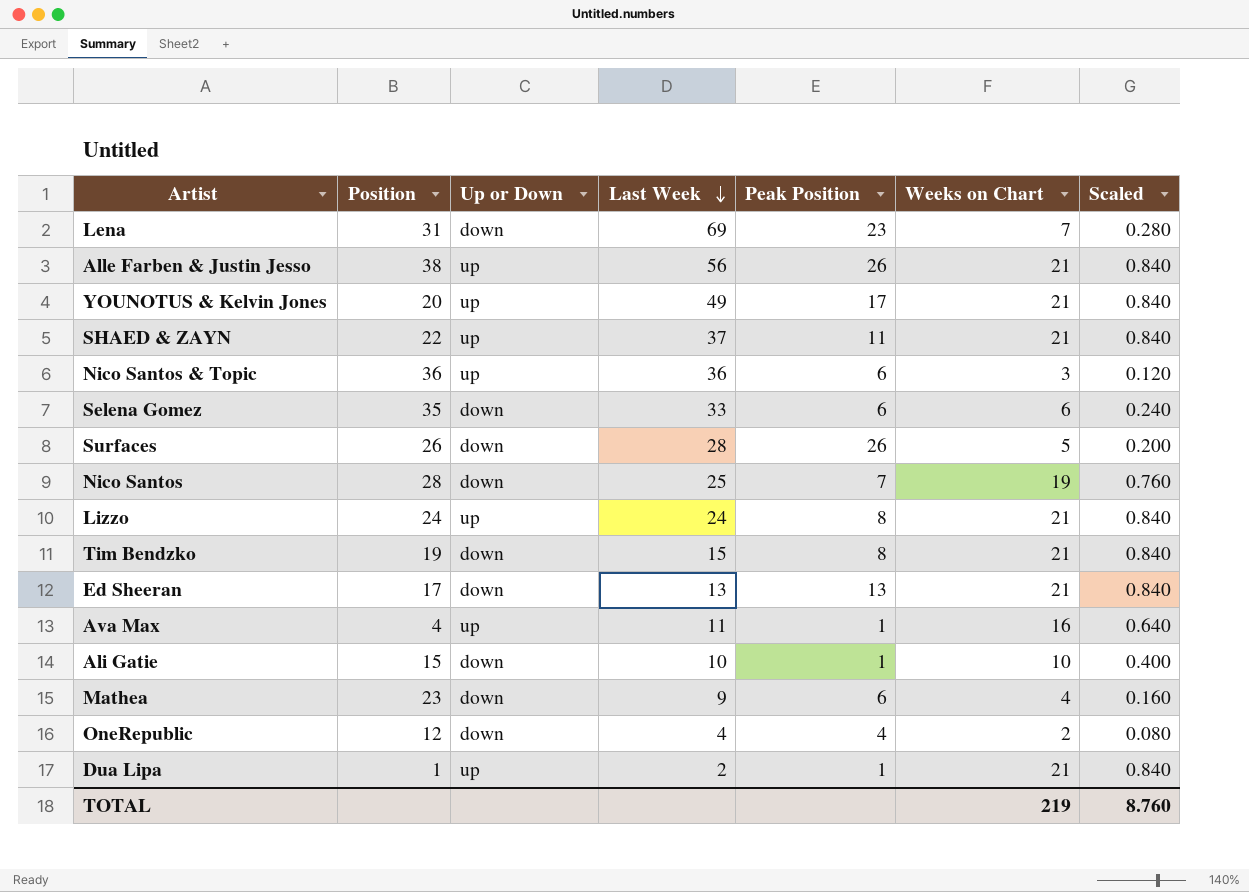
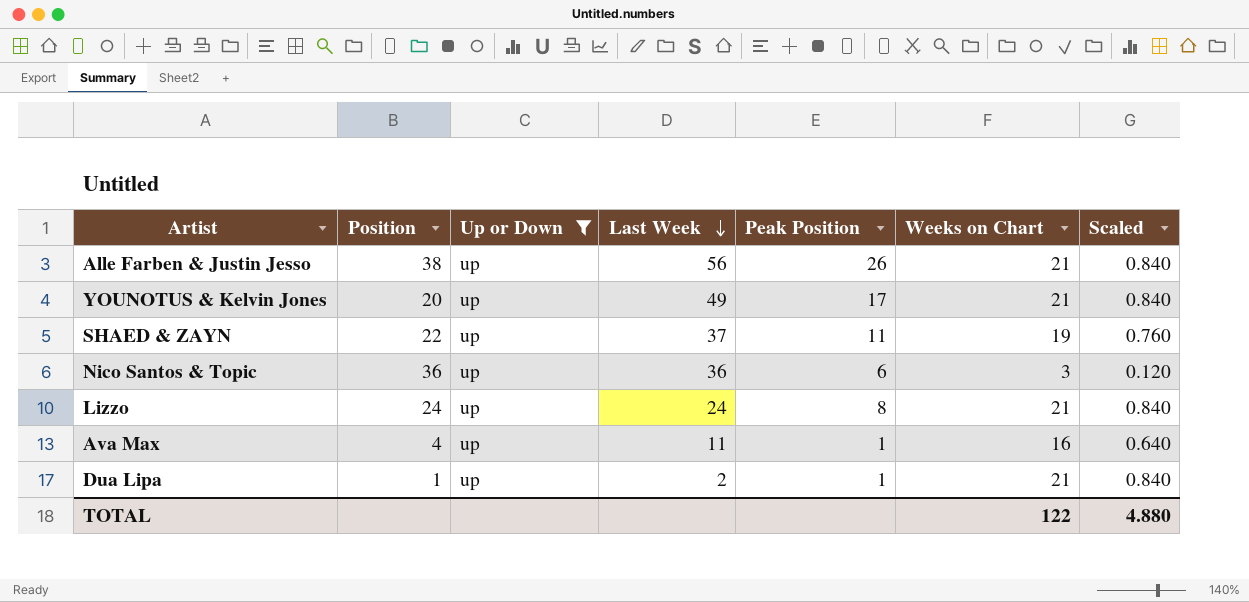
filter: none -> Up or Down = up
SHAED & ZAYN | Weeks on Chart: 21 -> 19
SHAED & ZAYN | Scaled: 0.840 -> 0.760
TOTAL | Weeks on Chart: 219 -> 122
TOTAL | Scaled: 8.760 -> 4.880

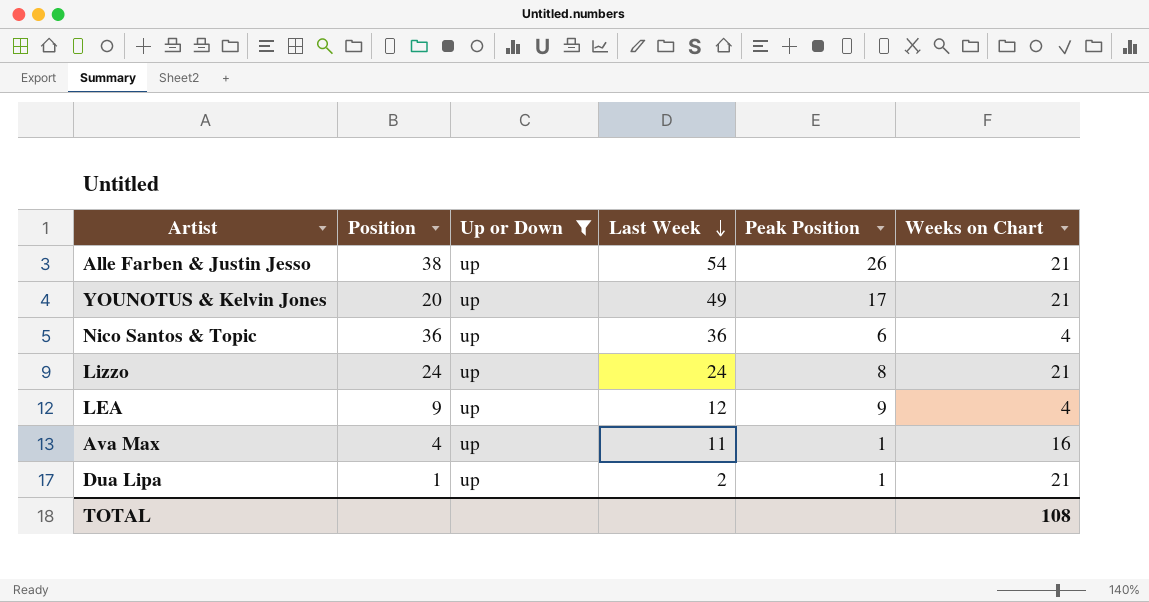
column Scaled | formula: [Weeks on Chart] * 0.04 -> none
row SHAED & ZAYN: 22 | up | 37 | 11 | 19 | 0.760 -> none
Alle Farben & Justin Jesso | Last Week: 56 -> 54
Nico Santos & Topic | Weeks on Chart: 3 -> 4
row LEA: none -> 9 | up | 12 | 9 | 4
TOTAL | Weeks on Chart: 122 -> 108

